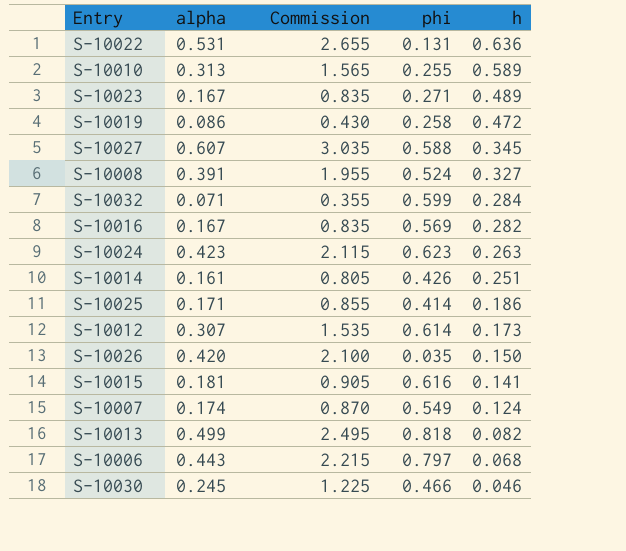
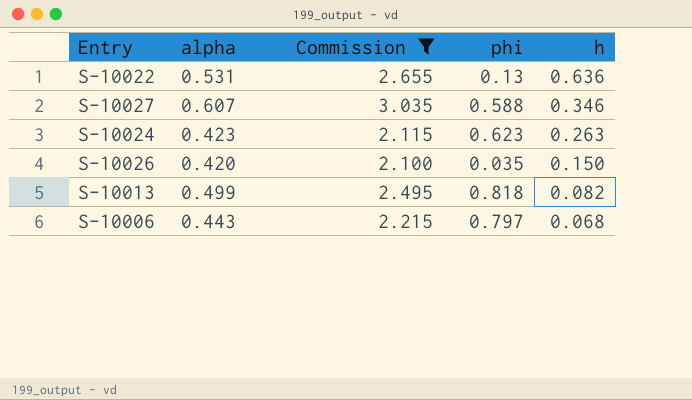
filter: none -> Commission >= 2.100
S-10022 | phi: 0.131 -> 0.13
S-10027 | h: 0.345 -> 0.346

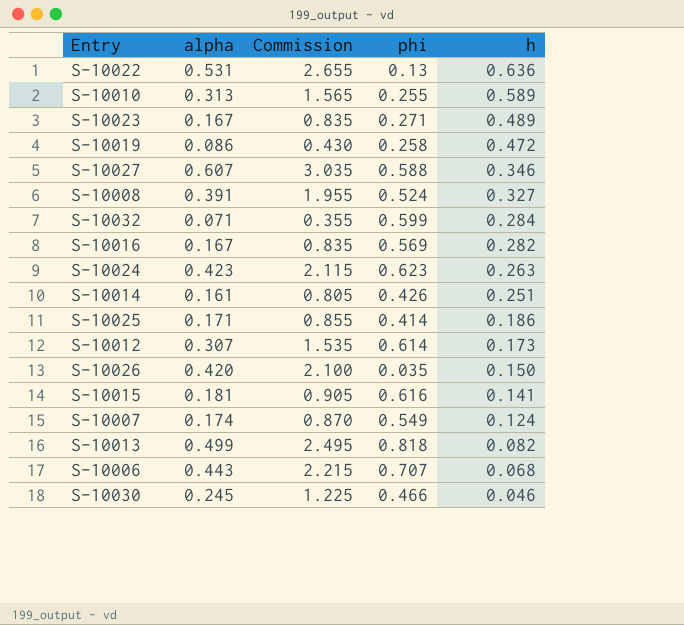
filter: Commission >= 2.100 -> none
S-10006 | phi: 0.797 -> 0.707

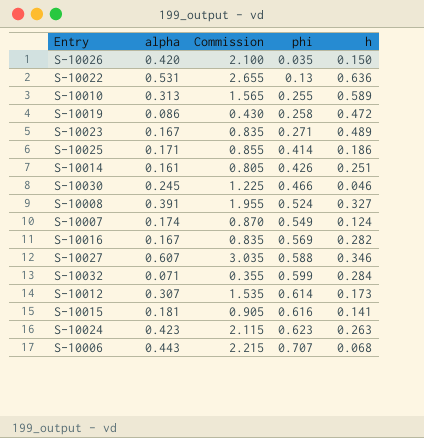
row order: h descending -> phi ascending
row S-10013: 0.499 | 2.495 | 0.818 | 0.082 -> none

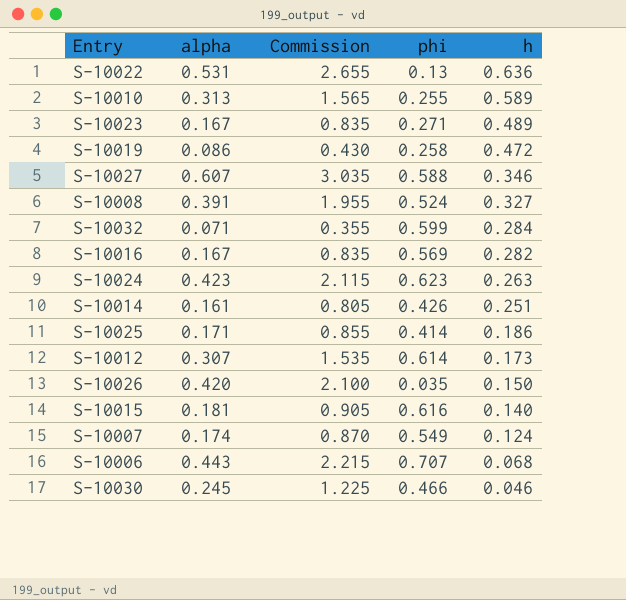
row order: phi ascending -> h descending
S-10015 | h: 0.141 -> 0.140

